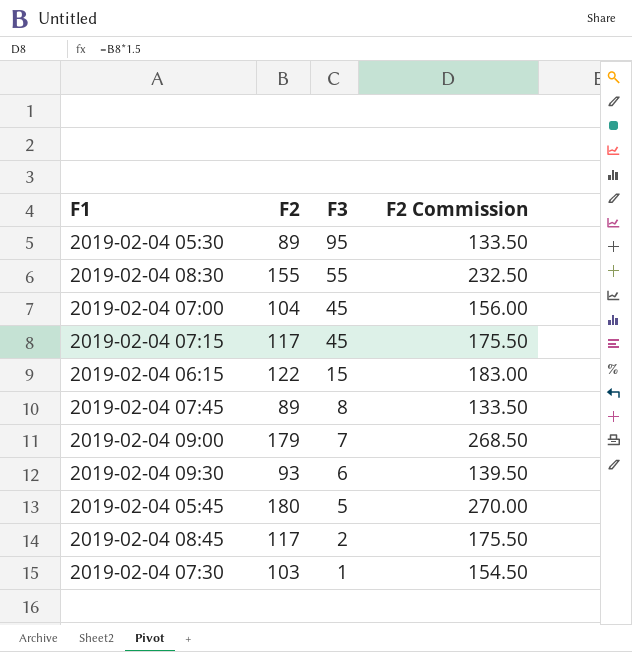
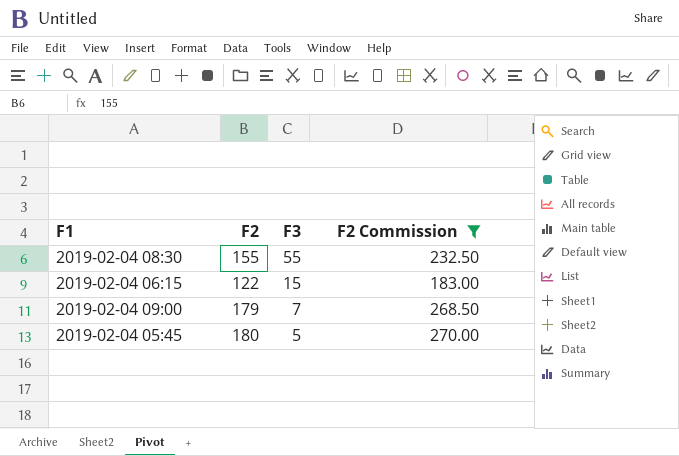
filter: none -> F2 Commission >= 183.00

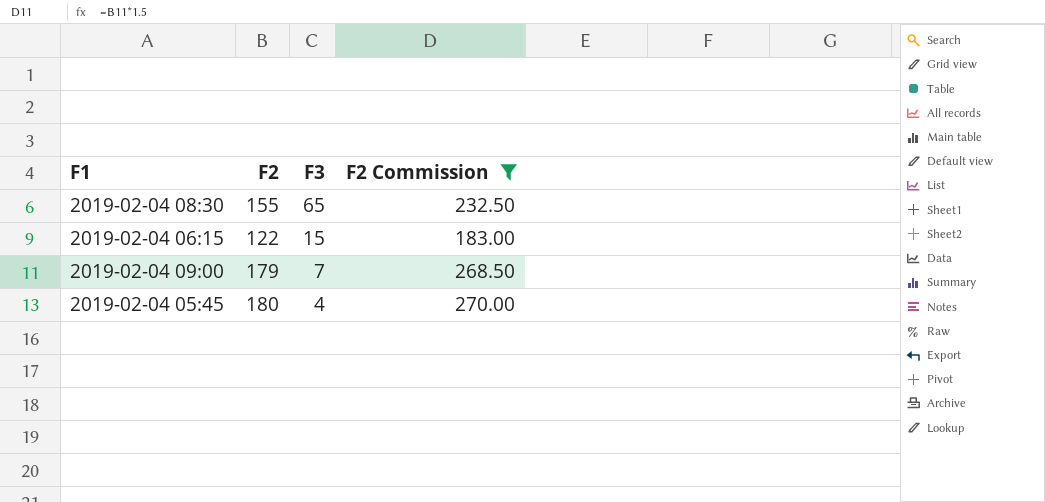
2019-02-04 08:30 | F3: 55 -> 65
2019-02-04 05:45 | F3: 5 -> 4

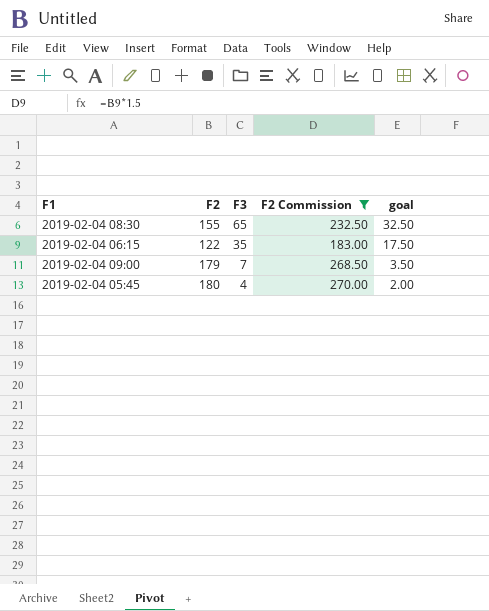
column goal | formula: none -> [F3] * 0.5
2019-02-04 06:15 | F3: 15 -> 35

